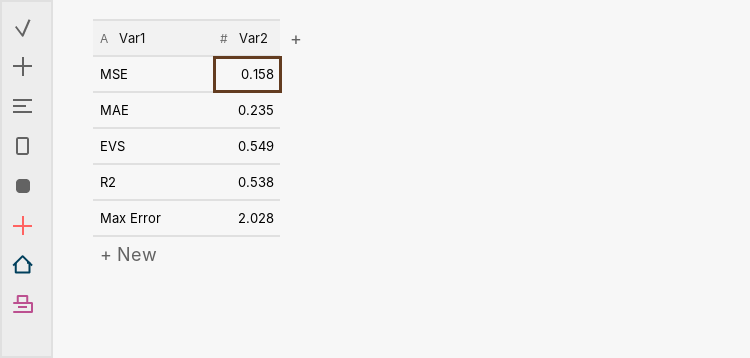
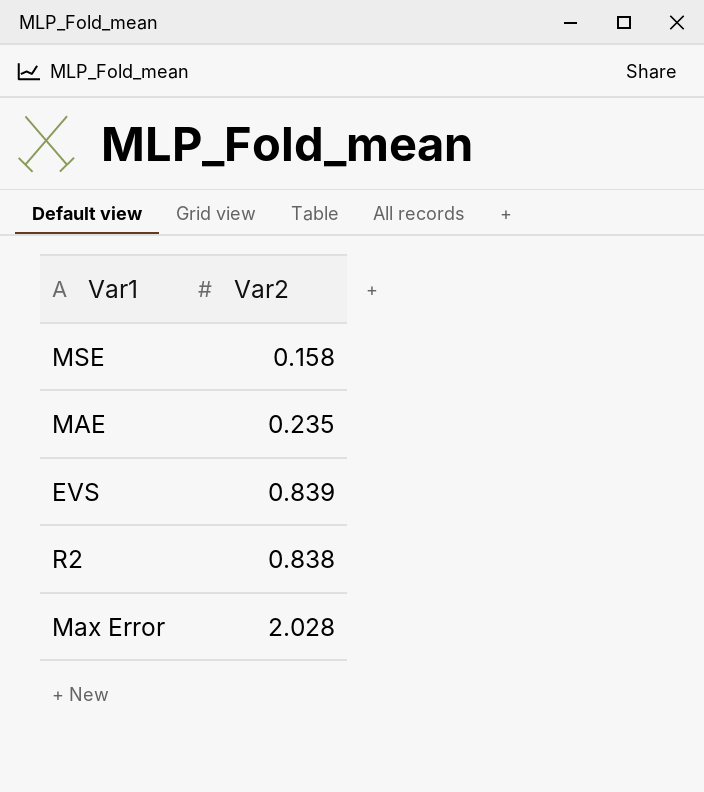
EVS | Var2: 0.549 -> 0.839
R2 | Var2: 0.538 -> 0.838

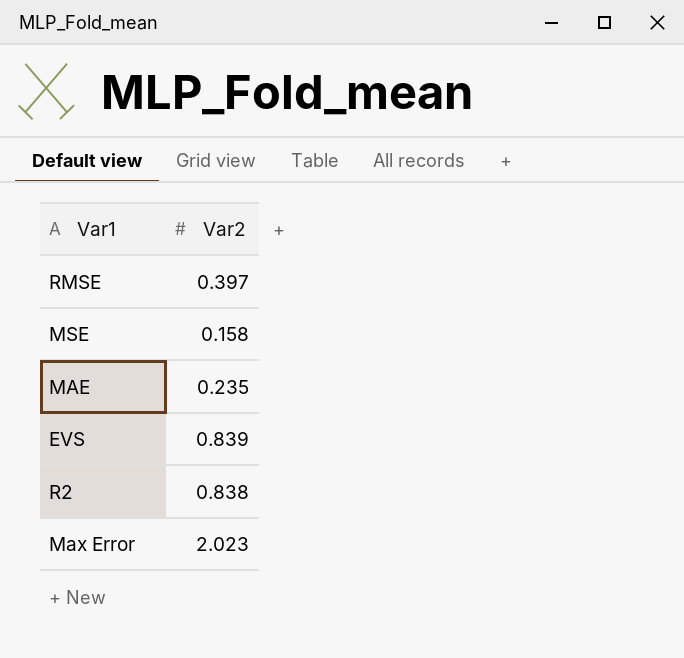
row RMSE: none -> 0.397
Max Error | Var2: 2.028 -> 2.023

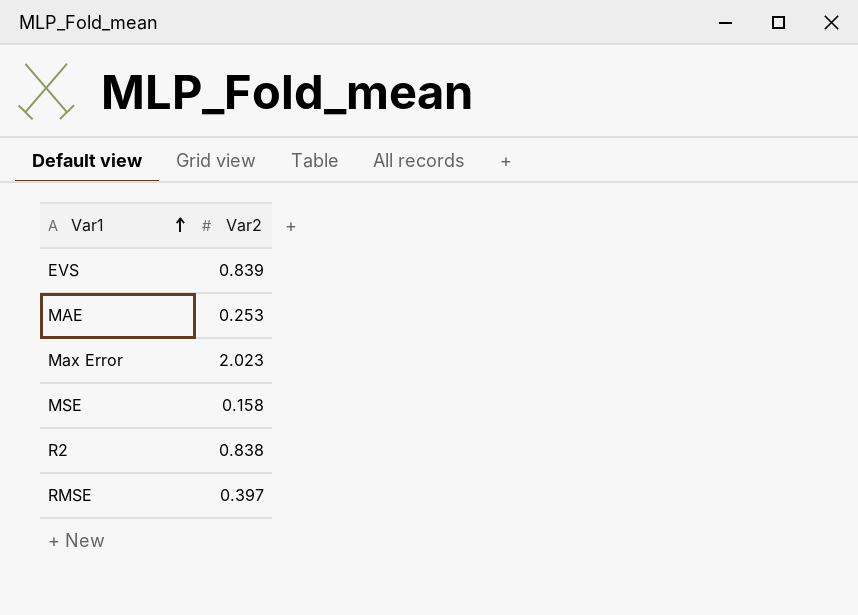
row order: none -> Var1 ascending
MAE | Var2: 0.235 -> 0.253

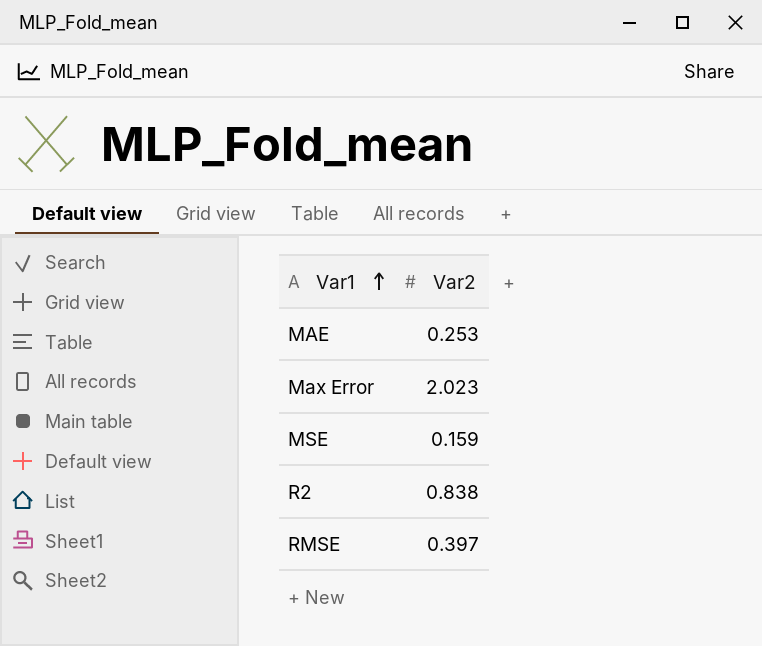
row EVS: 0.839 -> none
MSE | Var2: 0.158 -> 0.159

